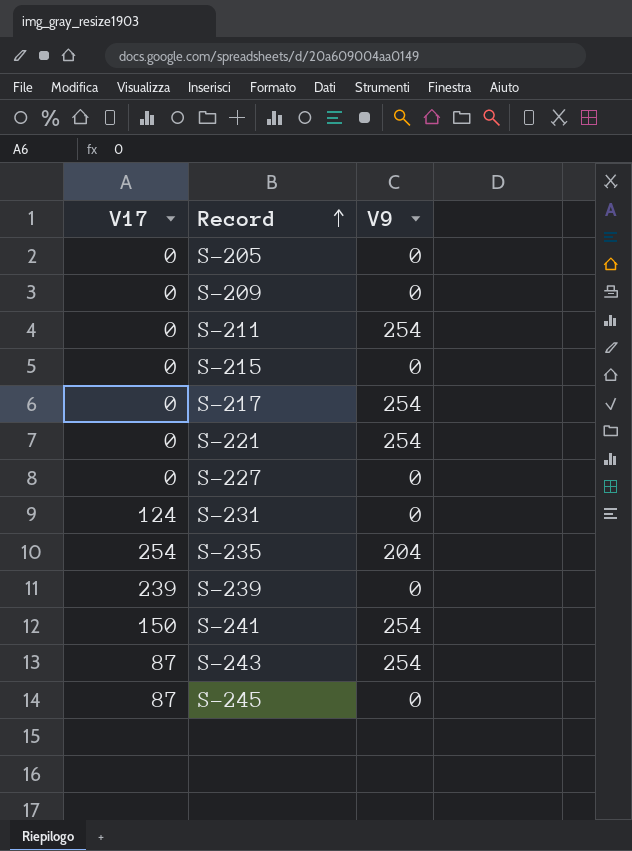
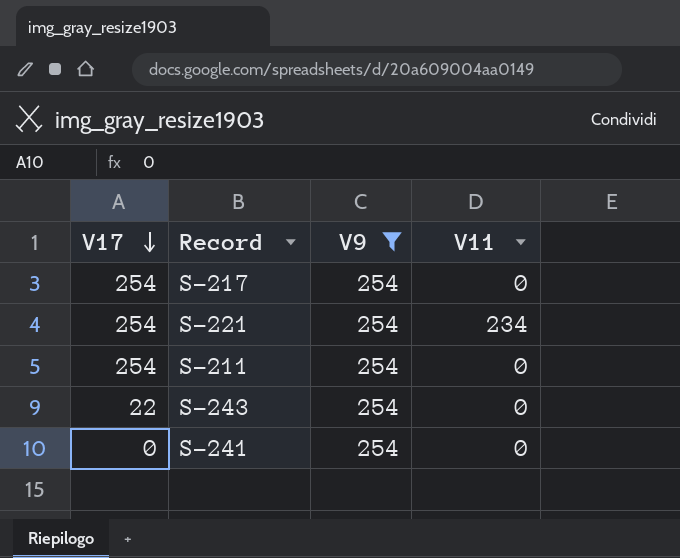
filter: none -> V9 = 254
row order: Record ascending -> V17 descending
column V11 | position: none -> 4
S-217 | V17: 0 -> 254
S-221 | V17: 0 -> 254
S-211 | V17: 0 -> 254
S-243 | V17: 87 -> 22
S-241 | V17: 150 -> 0

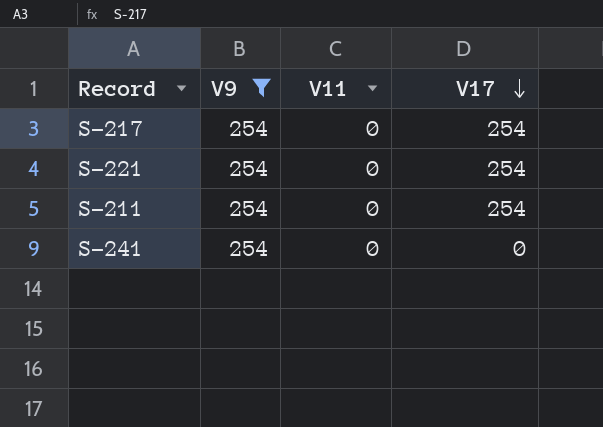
column V17 | position: 1 -> 4
row S-243: 22 | 254 | 0 -> none
S-221 | V11: 234 -> 0

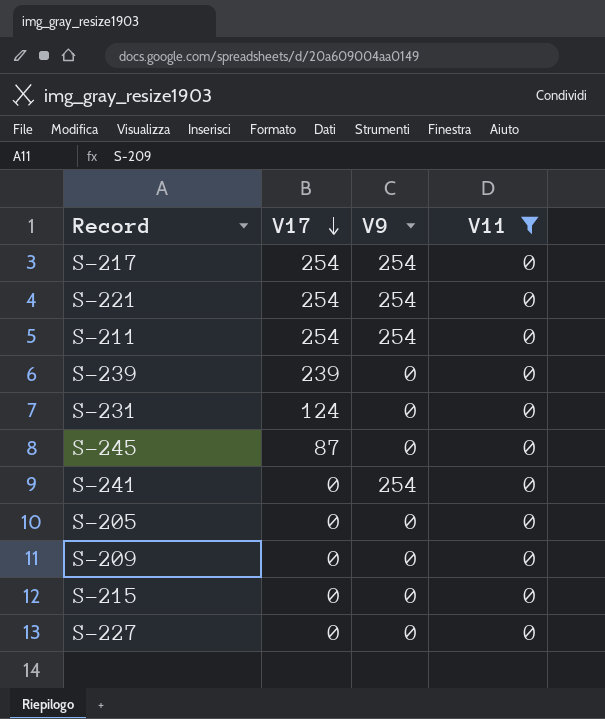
filter: V9 = 254 -> V11 = 0
column V17 | position: 4 -> 2

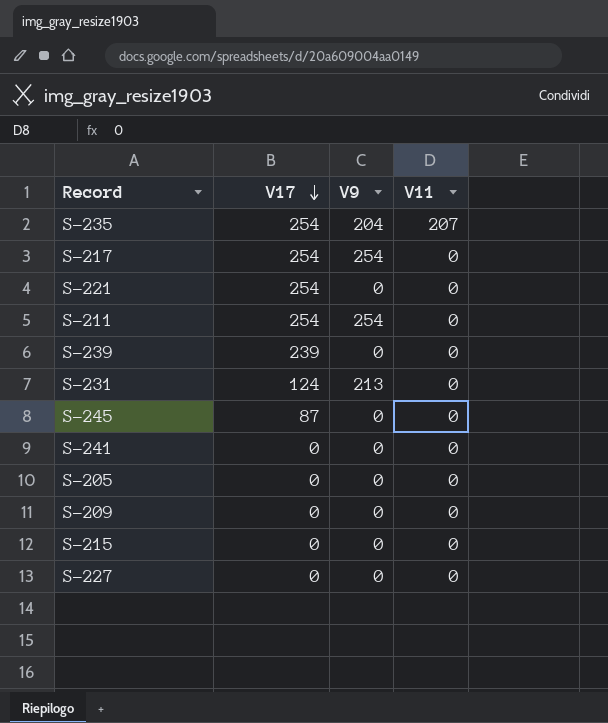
filter: V11 = 0 -> none
S-221 | V9: 254 -> 0
S-231 | V9: 0 -> 213
S-241 | V9: 254 -> 0

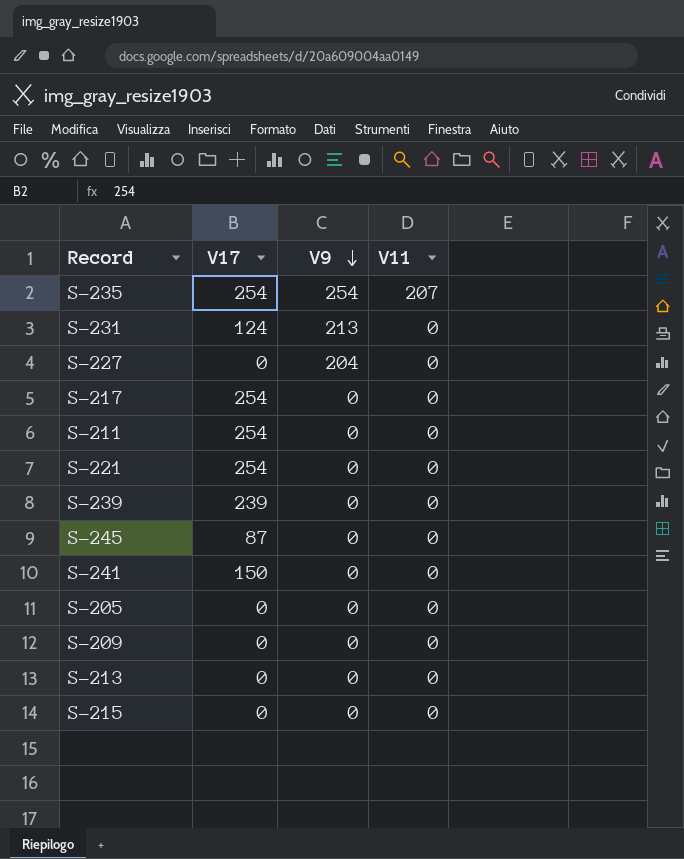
row order: V17 descending -> V9 descending
S-235 | V9: 204 -> 254
S-227 | V9: 0 -> 204
S-217 | V9: 254 -> 0
S-211 | V9: 254 -> 0
S-241 | V17: 0 -> 150
row S-213: none -> 0 | 0 | 0

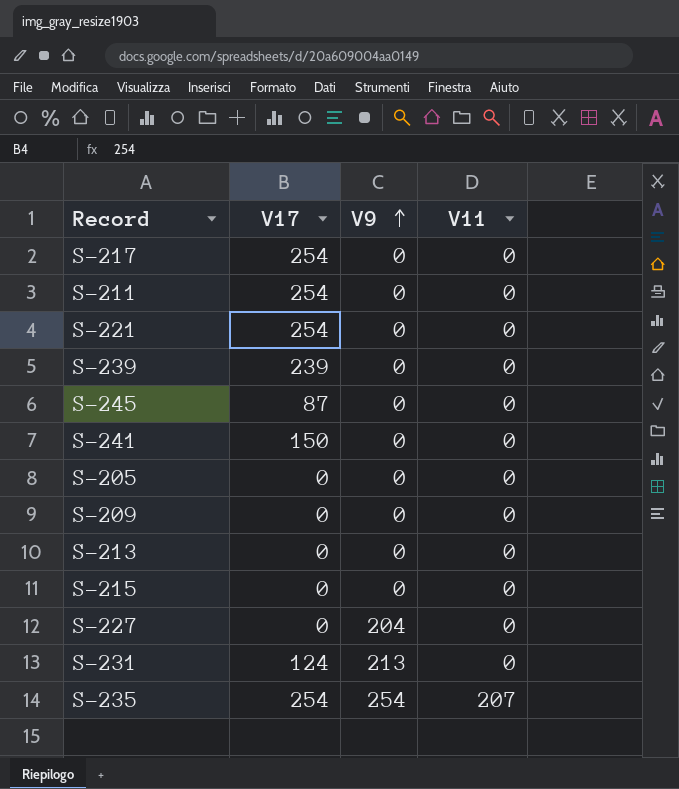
row order: V9 descending -> V9 ascending

